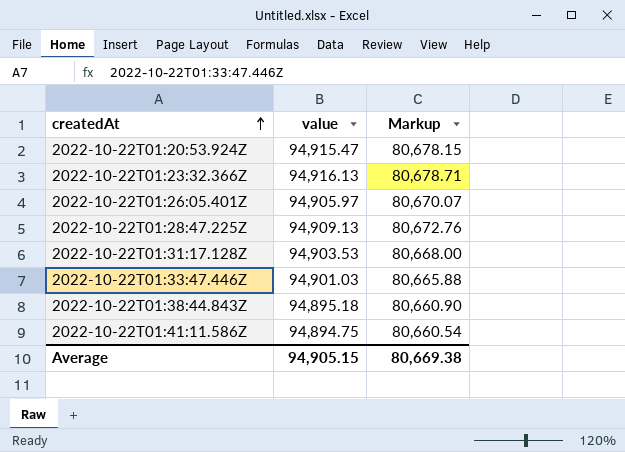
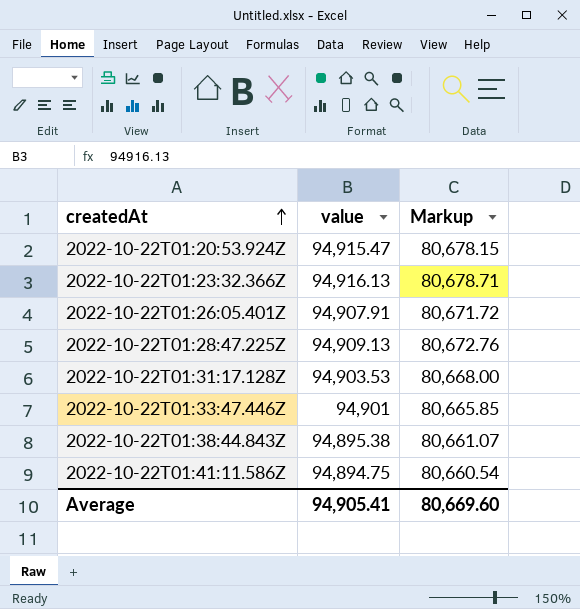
2022-10-22T01:26:05.401Z | value: 94,905.97 -> 94,907.91
2022-10-22T01:26:05.401Z | Markup: 80,670.07 -> 80,671.72
2022-10-22T01:33:47.446Z | value: 94,901.03 -> 94,901
2022-10-22T01:33:47.446Z | Markup: 80,665.88 -> 80,665.85
2022-10-22T01:38:44.843Z | value: 94,895.18 -> 94,895.38
2022-10-22T01:38:44.843Z | Markup: 80,660.90 -> 80,661.07
Average | value: 94,905.15 -> 94,905.41
Average | Markup: 80,669.38 -> 80,669.60

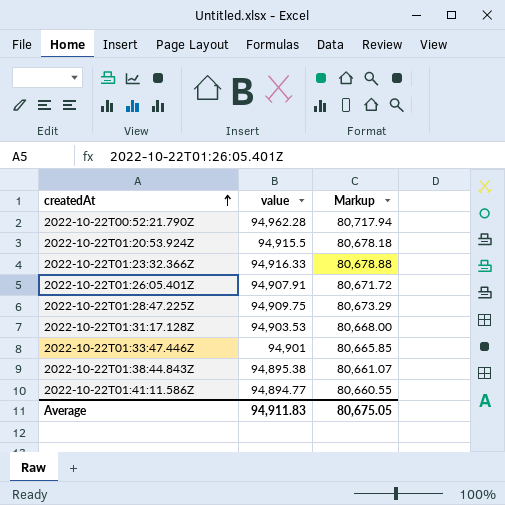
row 2022-10-22T00:52:21.790Z: none -> 94,962.28 | 80,717.94
2022-10-22T01:20:53.924Z | value: 94,915.47 -> 94,915.5
2022-10-22T01:20:53.924Z | Markup: 80,678.15 -> 80,678.18
2022-10-22T01:23:32.366Z | value: 94,916.13 -> 94,916.33
2022-10-22T01:23:32.366Z | Markup: 80,678.71 -> 80,678.88
2022-10-22T01:28:47.225Z | value: 94,909.13 -> 94,909.75
2022-10-22T01:28:47.225Z | Markup: 80,672.76 -> 80,673.29
2022-10-22T01:41:11.586Z | value: 94,894.75 -> 94,894.77
2022-10-22T01:41:11.586Z | Markup: 80,660.54 -> 80,660.55
Average | value: 94,905.41 -> 94,911.83
Average | Markup: 80,669.60 -> 80,675.05

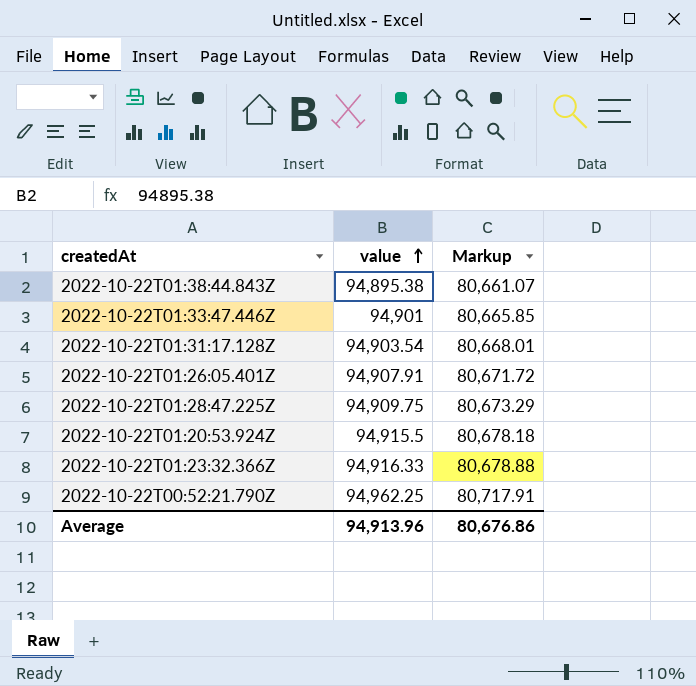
row order: createdAt ascending -> value ascending
row 2022-10-22T01:41:11.586Z: 94,894.77 | 80,660.55 -> none
2022-10-22T01:31:17.128Z | value: 94,903.53 -> 94,903.54
2022-10-22T01:31:17.128Z | Markup: 80,668.00 -> 80,668.01
2022-10-22T00:52:21.790Z | value: 94,962.28 -> 94,962.25
2022-10-22T00:52:21.790Z | Markup: 80,717.94 -> 80,717.91
Average | value: 94,911.83 -> 94,913.96
Average | Markup: 80,675.05 -> 80,676.86

